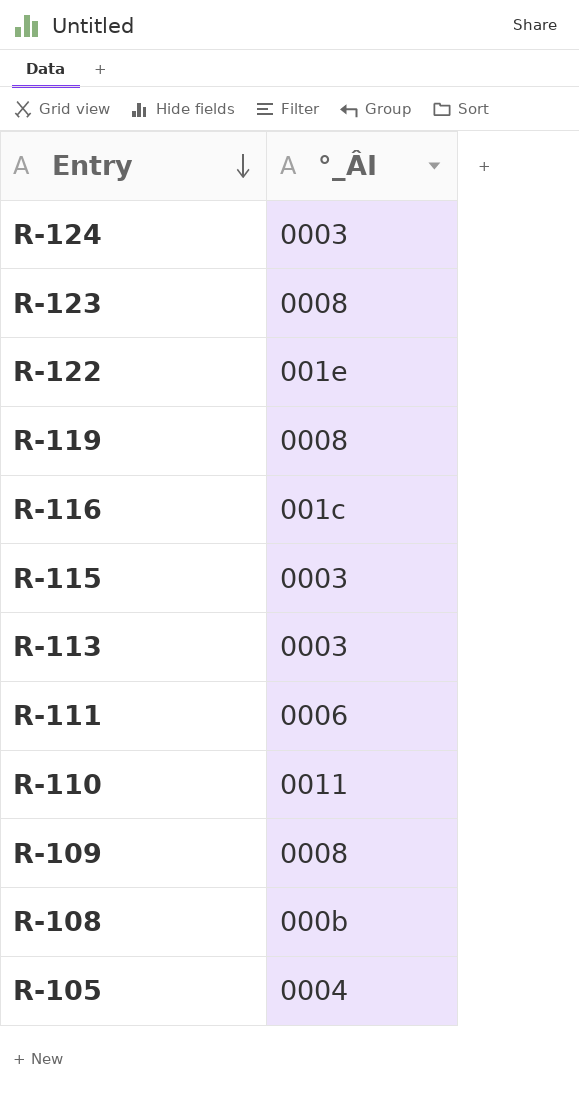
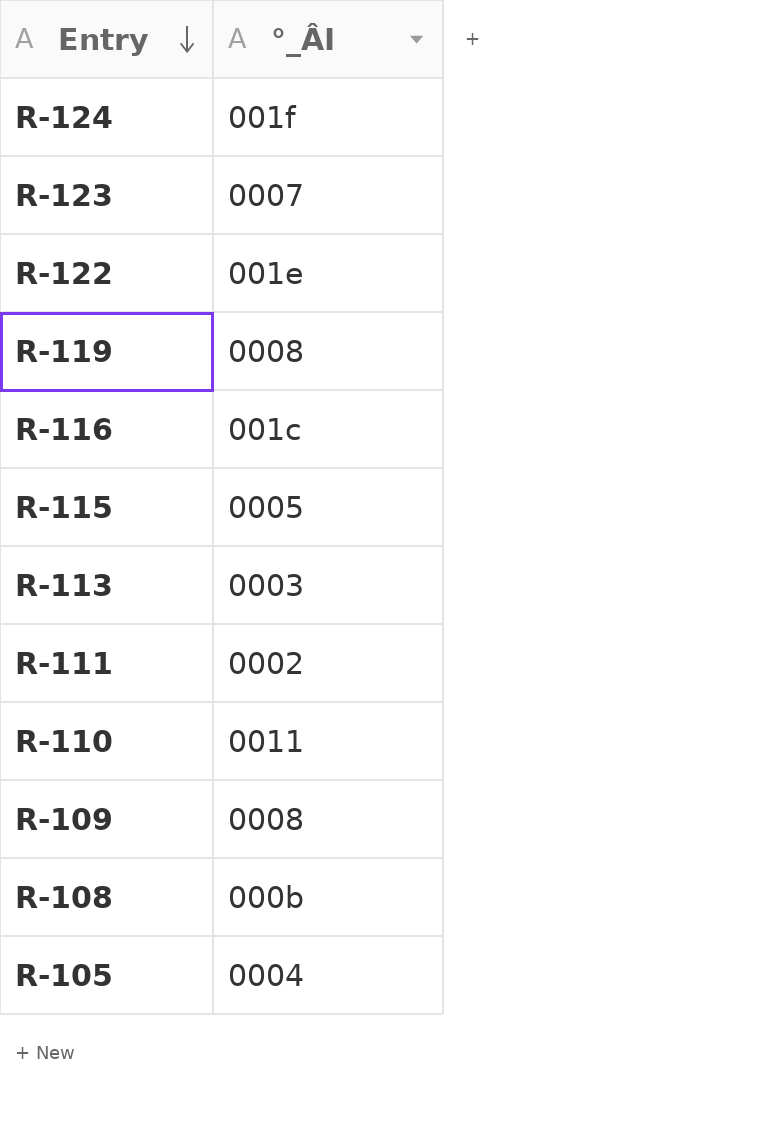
R-124 | °_ÂI: 0003 -> 001f
R-123 | °_ÂI: 0008 -> 0007
R-115 | °_ÂI: 0003 -> 0005
R-111 | °_ÂI: 0006 -> 0002

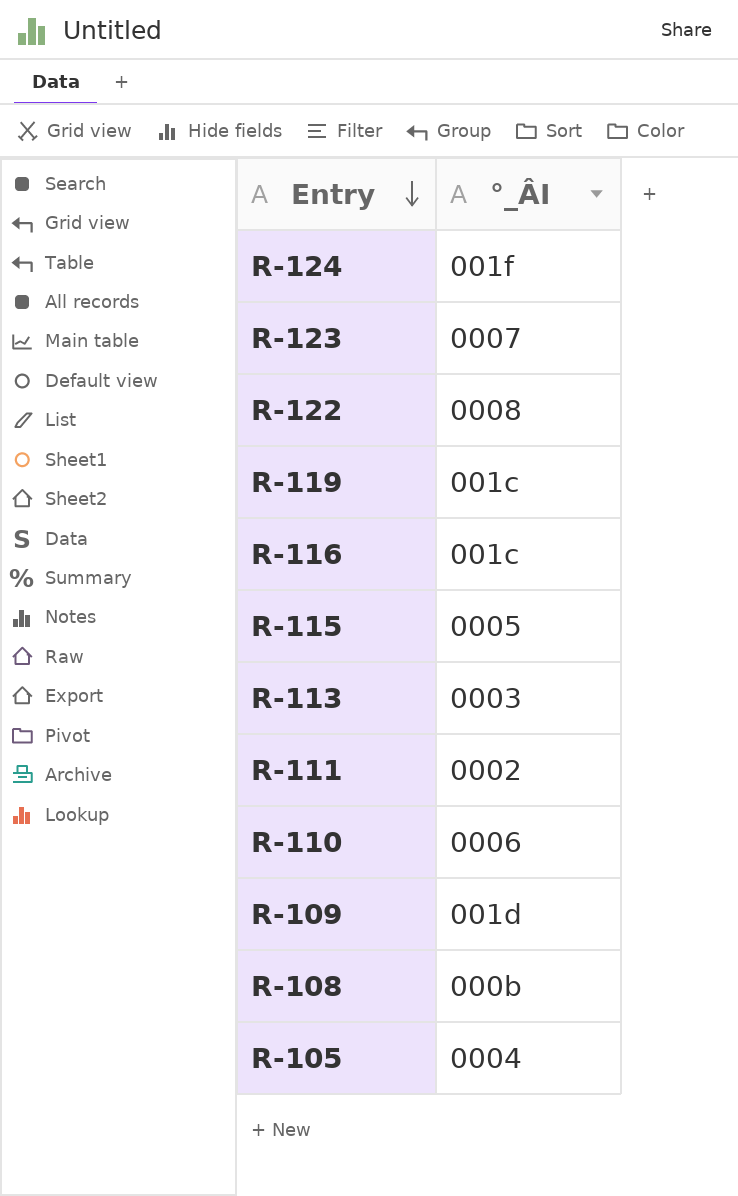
R-122 | °_ÂI: 001e -> 0008
R-119 | °_ÂI: 0008 -> 001c
R-110 | °_ÂI: 0011 -> 0006
R-109 | °_ÂI: 0008 -> 001d

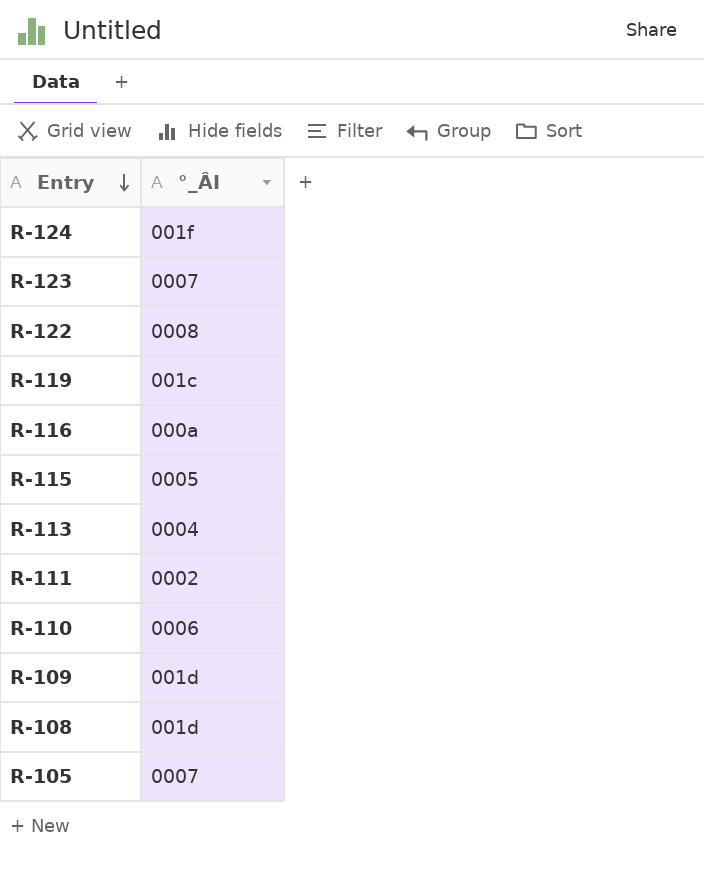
R-116 | °_ÂI: 001c -> 000a
R-113 | °_ÂI: 0003 -> 0004
R-108 | °_ÂI: 000b -> 001d
R-105 | °_ÂI: 0004 -> 0007

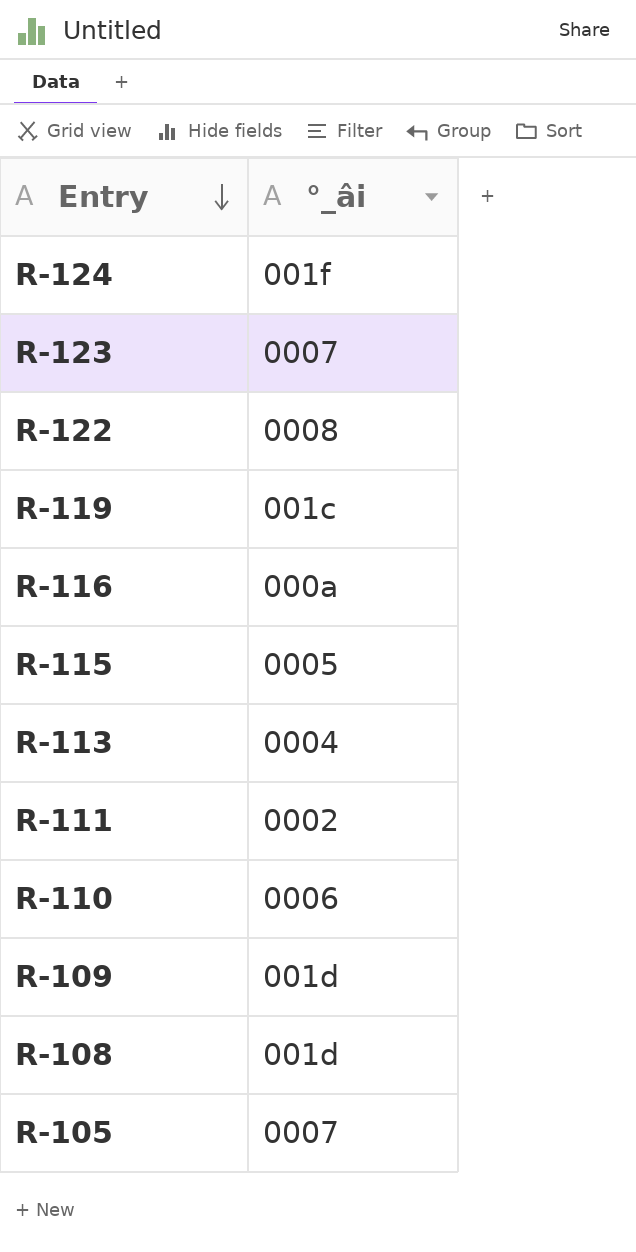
column name: °_ÂI -> °_âi

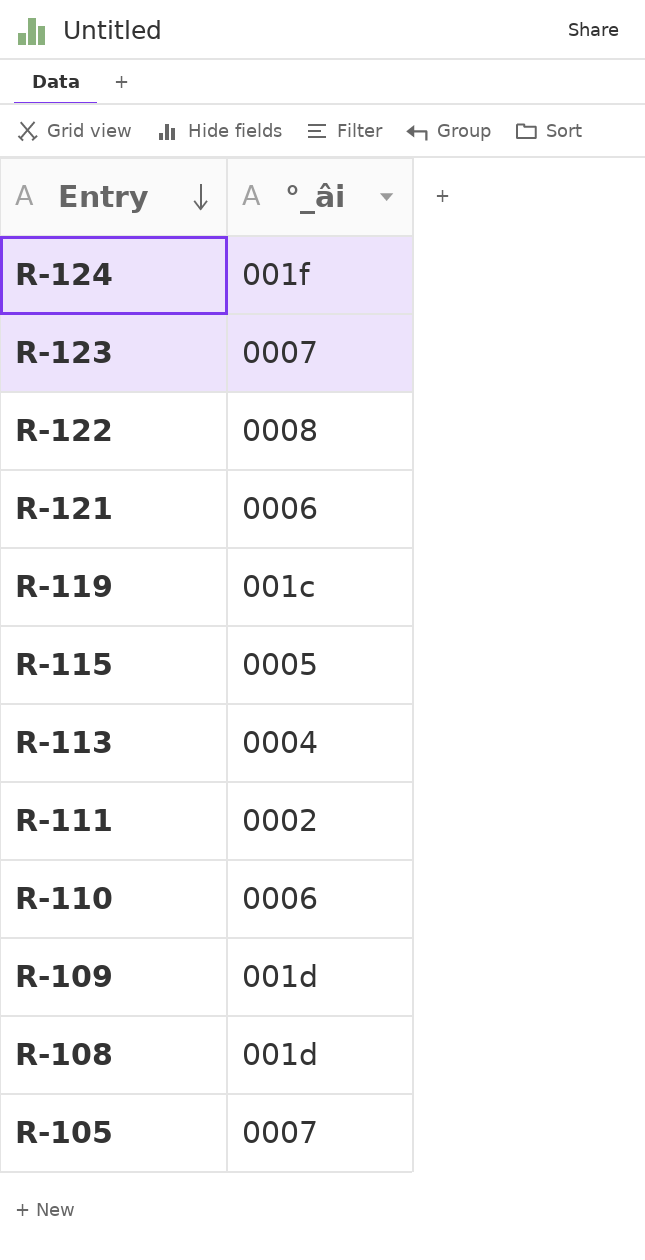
row R-116: 000a -> none
row R-121: none -> 0006

